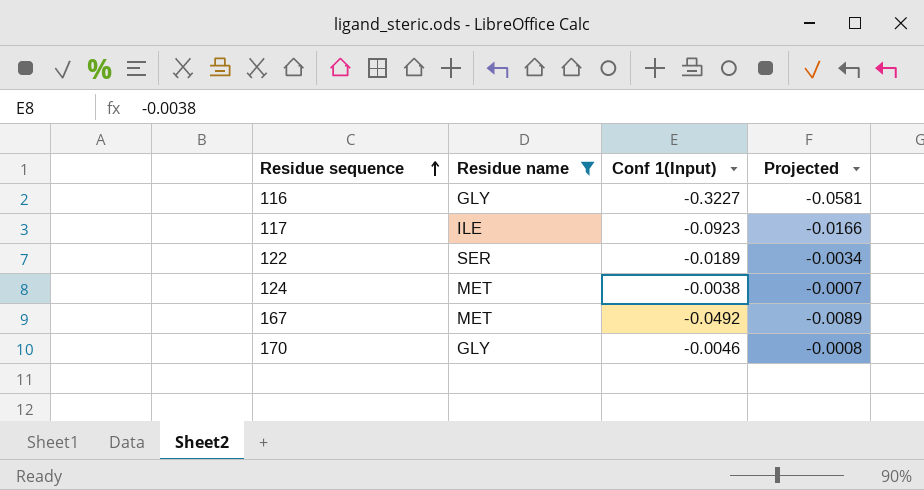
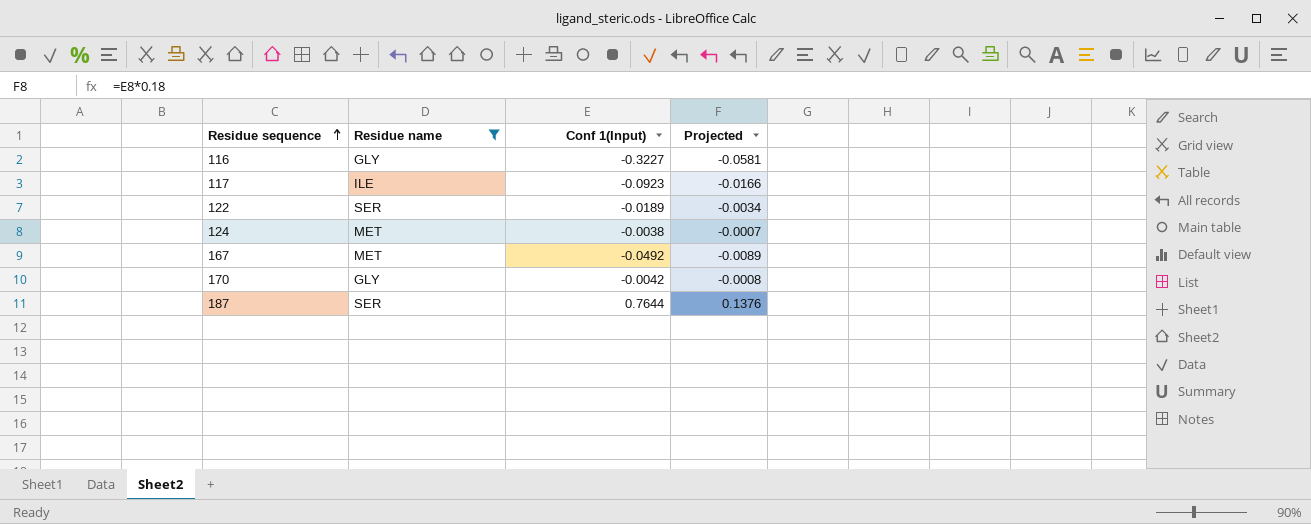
170 | Conf 1(Input): -0.0046 -> -0.0042
row 187: none -> SER | 0.7644 | 0.1376

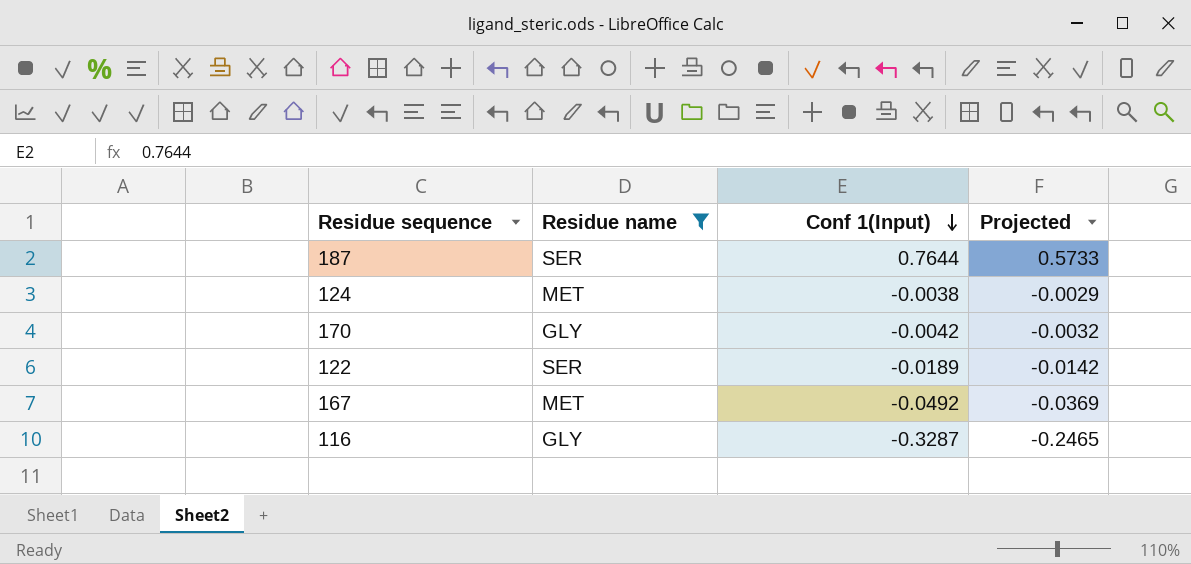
row order: Residue sequence ascending -> Conf 1(Input) descending
column Projected | formula: [Conf 1(Input)] * 0.18 -> [Conf 1(Input)] * 0.75
row 117: ILE | -0.0923 | -0.0166 -> none
116 | Conf 1(Input): -0.3227 -> -0.3287

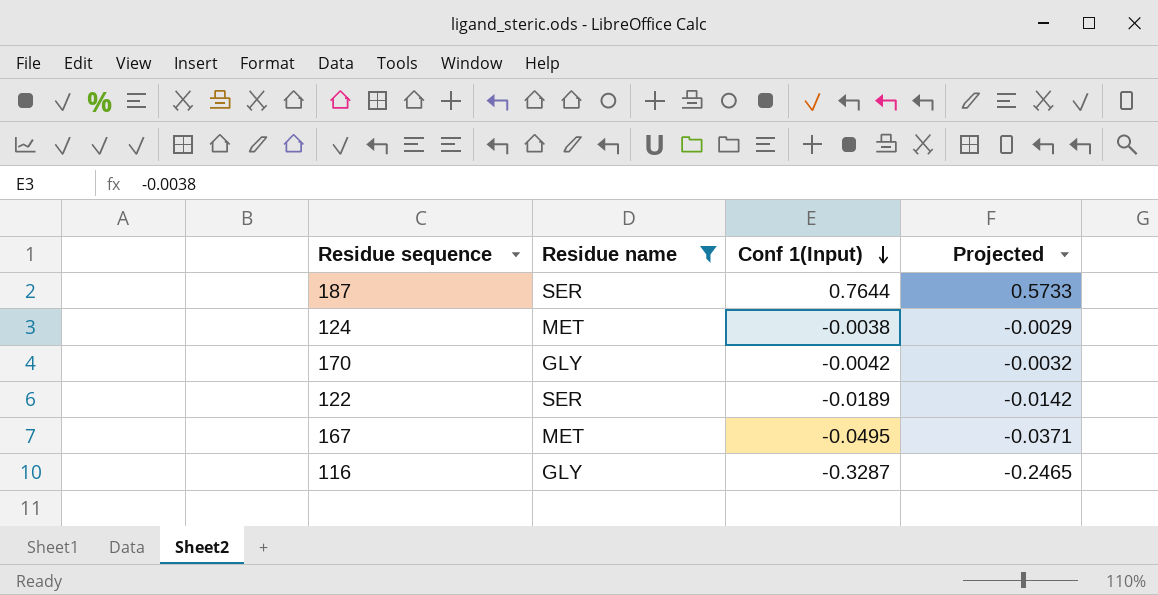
167 | Conf 1(Input): -0.0492 -> -0.0495
167 | Projected: -0.0369 -> -0.0371

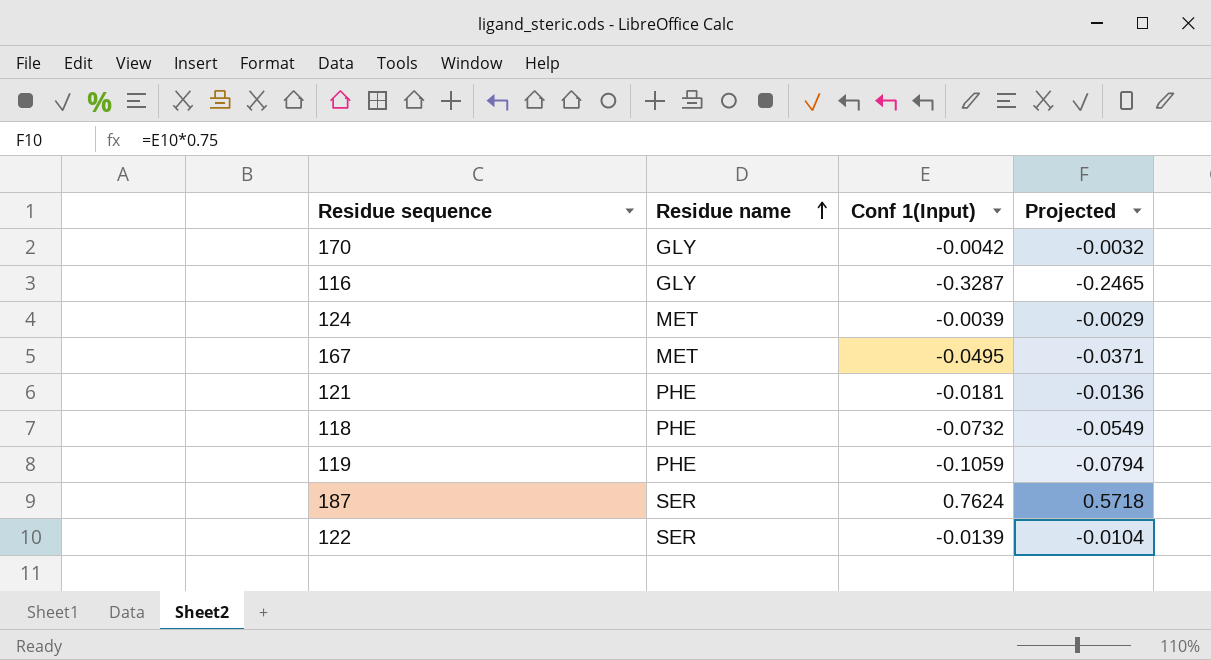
filter: Residue name != PHE -> none
row order: Conf 1(Input) descending -> Residue name ascending
124 | Conf 1(Input): -0.0038 -> -0.0039
187 | Conf 1(Input): 0.7644 -> 0.7624
187 | Projected: 0.5733 -> 0.5718
122 | Conf 1(Input): -0.0189 -> -0.0139
122 | Projected: -0.0142 -> -0.0104

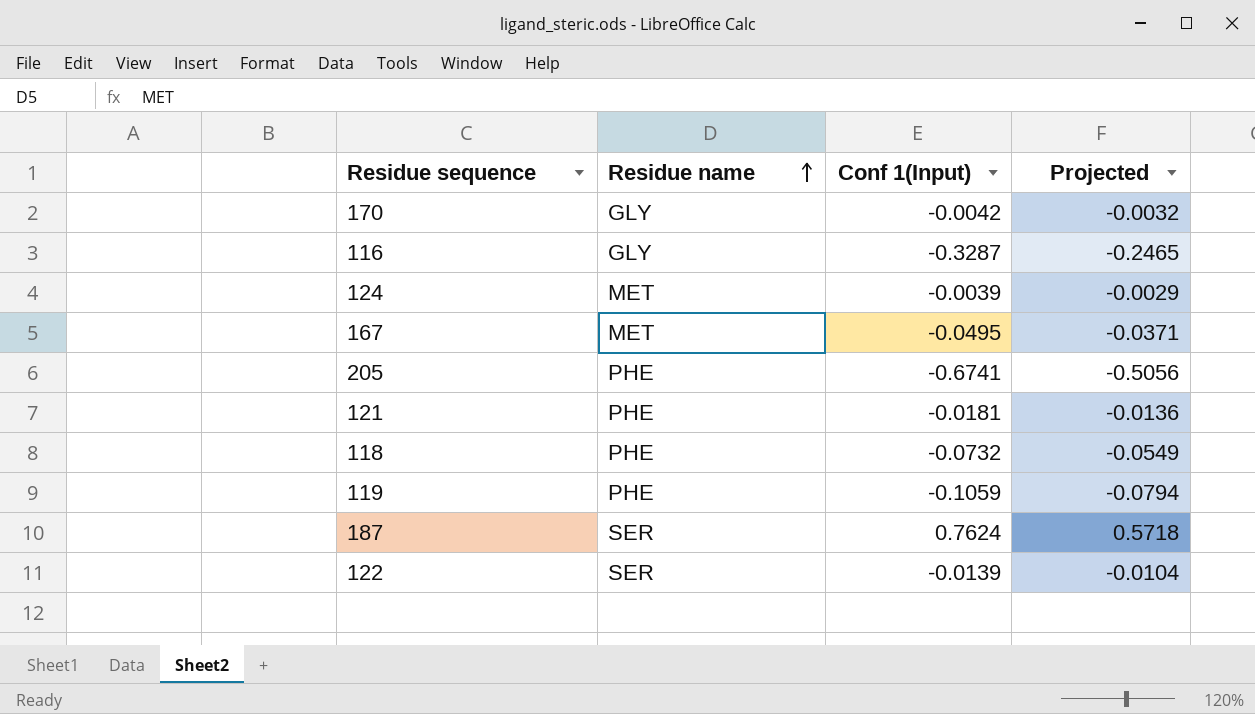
row 205: none -> PHE | -0.6741 | -0.5056

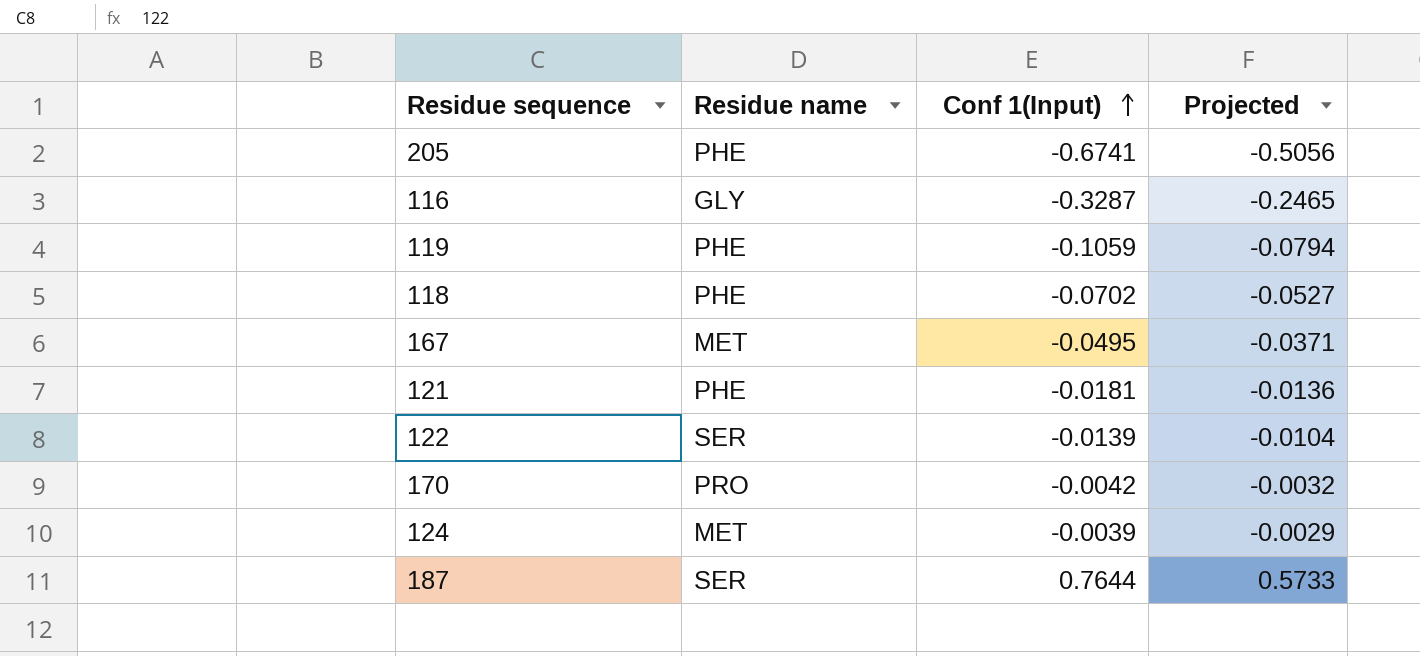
row order: Residue name ascending -> Conf 1(Input) ascending
118 | Conf 1(Input): -0.0732 -> -0.0702
118 | Projected: -0.0549 -> -0.0527
170 | Residue name: GLY -> PRO
187 | Conf 1(Input): 0.7624 -> 0.7644
187 | Projected: 0.5718 -> 0.5733

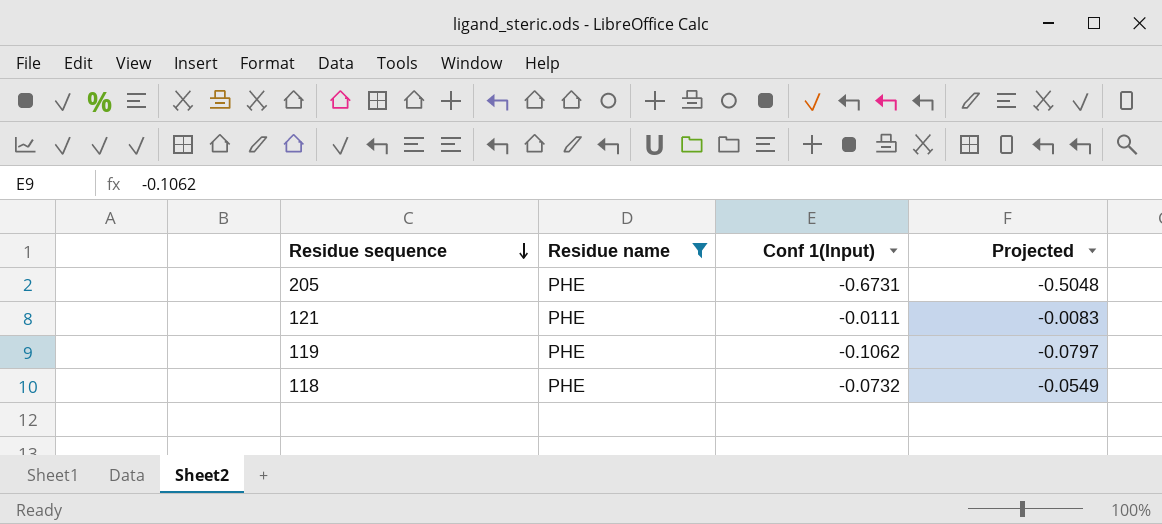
filter: none -> Residue name = PHE
row order: Conf 1(Input) ascending -> Residue sequence descending
205 | Conf 1(Input): -0.6741 -> -0.6731
205 | Projected: -0.5056 -> -0.5048
121 | Conf 1(Input): -0.0181 -> -0.0111
121 | Projected: -0.0136 -> -0.0083
119 | Conf 1(Input): -0.1059 -> -0.1062
119 | Projected: -0.0794 -> -0.0797
118 | Conf 1(Input): -0.0702 -> -0.0732
118 | Projected: -0.0527 -> -0.0549

